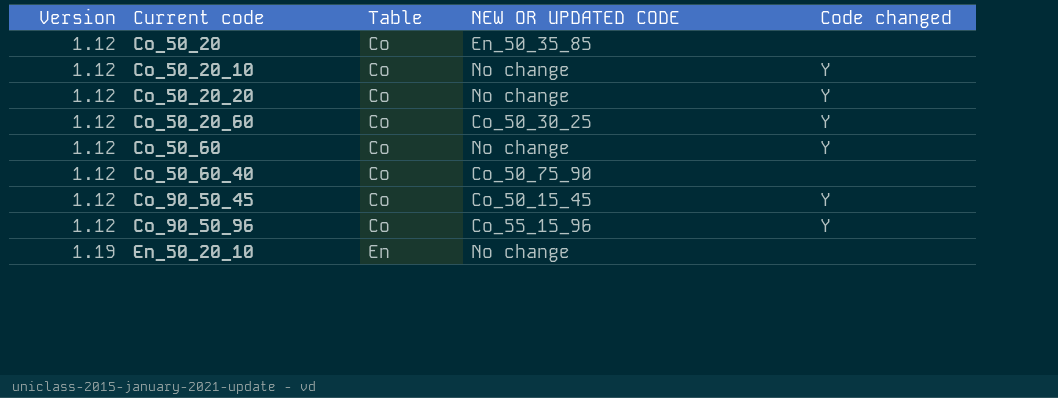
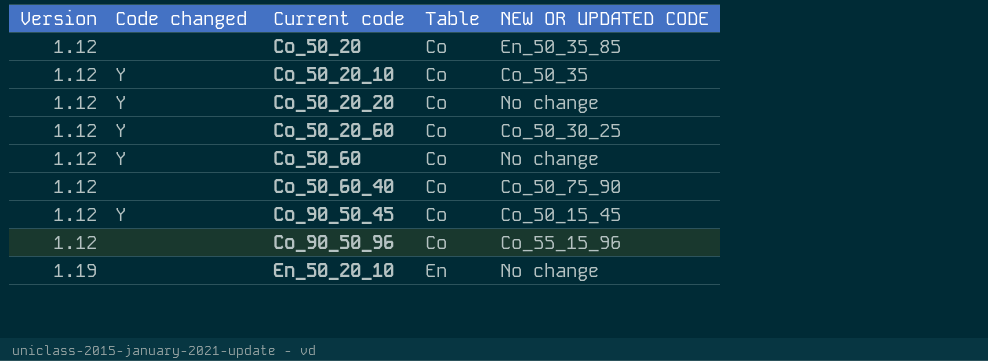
column Code changed | position: 5 -> 2
Co_50_20_10 | NEW OR UPDATED CODE: No change -> Co_50_35
Co_90_50_96 | Code changed: Y -> none

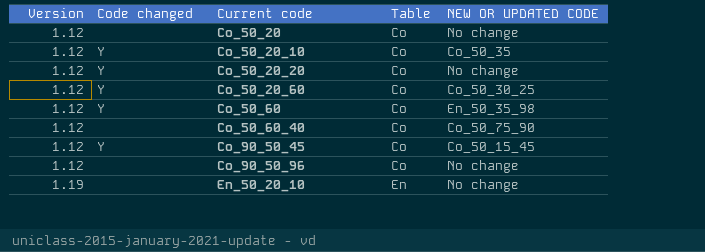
Co_50_20 | NEW OR UPDATED CODE: En_50_35_85 -> No change
Co_50_60 | NEW OR UPDATED CODE: No change -> En_50_35_98
Co_90_50_96 | NEW OR UPDATED CODE: Co_55_15_96 -> No change

